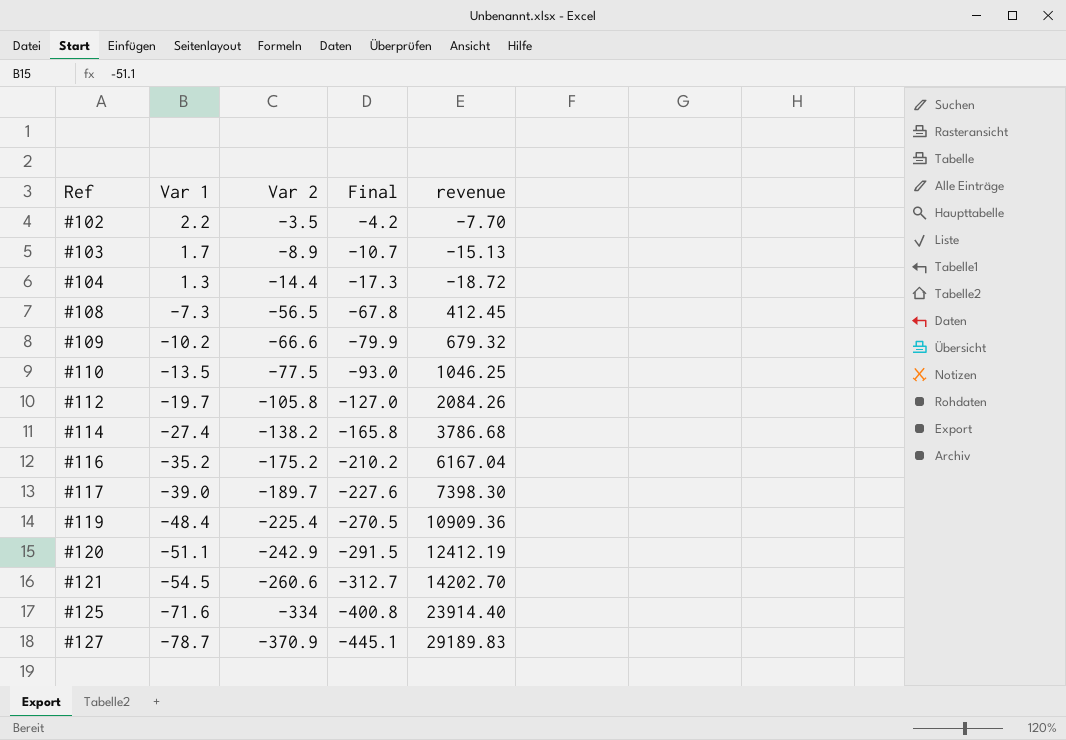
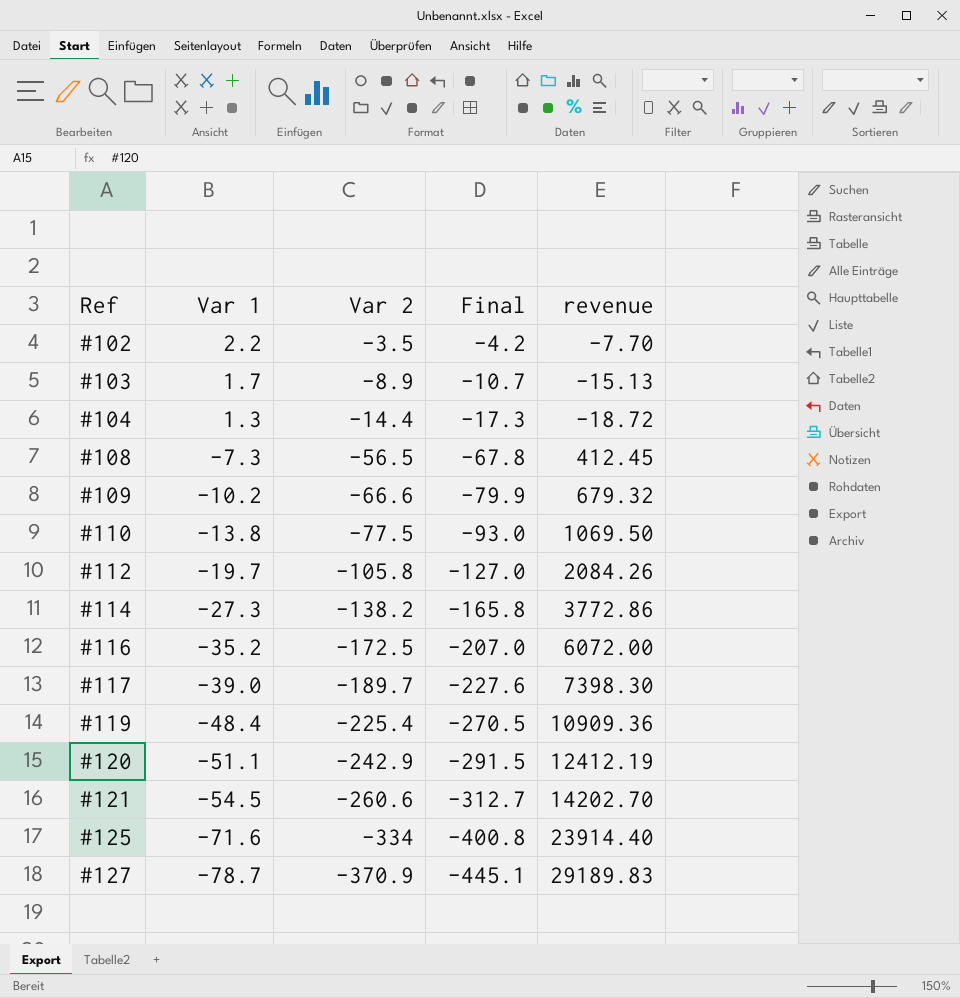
#110 | Var 1: -13.5 -> -13.8
#110 | revenue: 1046.25 -> 1069.50
#114 | Var 1: -27.4 -> -27.3
#114 | revenue: 3786.68 -> 3772.86
#116 | Var 2: -175.2 -> -172.5
#116 | Final: -210.2 -> -207.0
#116 | revenue: 6167.04 -> 6072.00

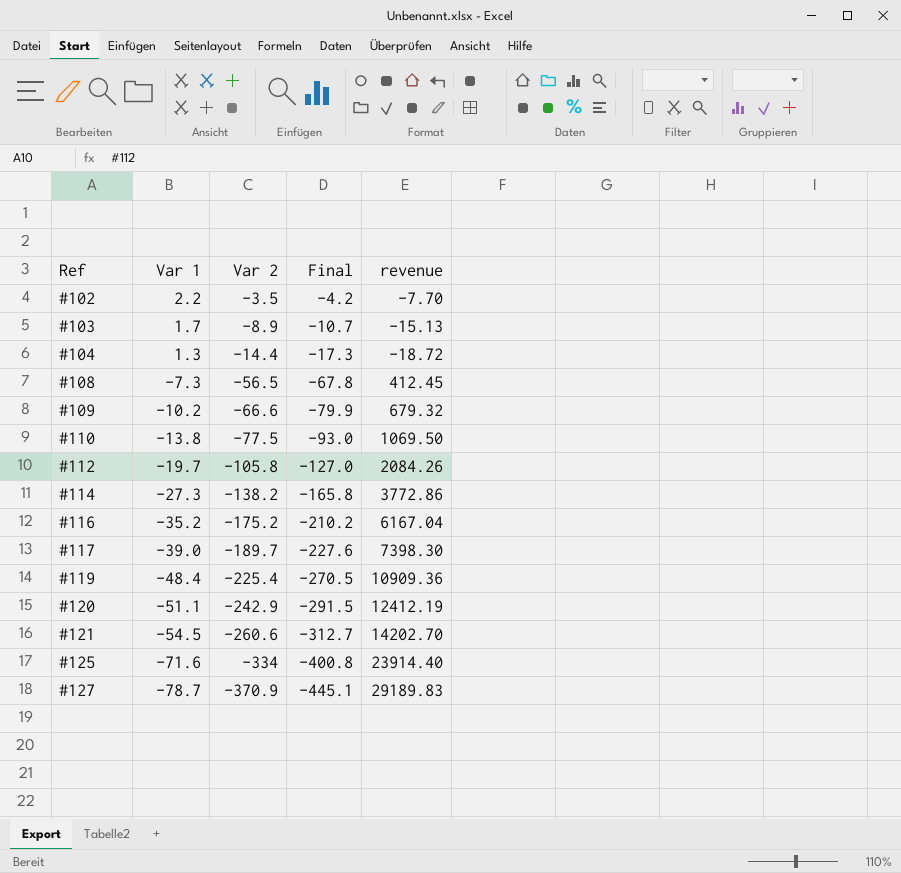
#116 | Var 2: -172.5 -> -175.2
#116 | Final: -207.0 -> -210.2
#116 | revenue: 6072.00 -> 6167.04

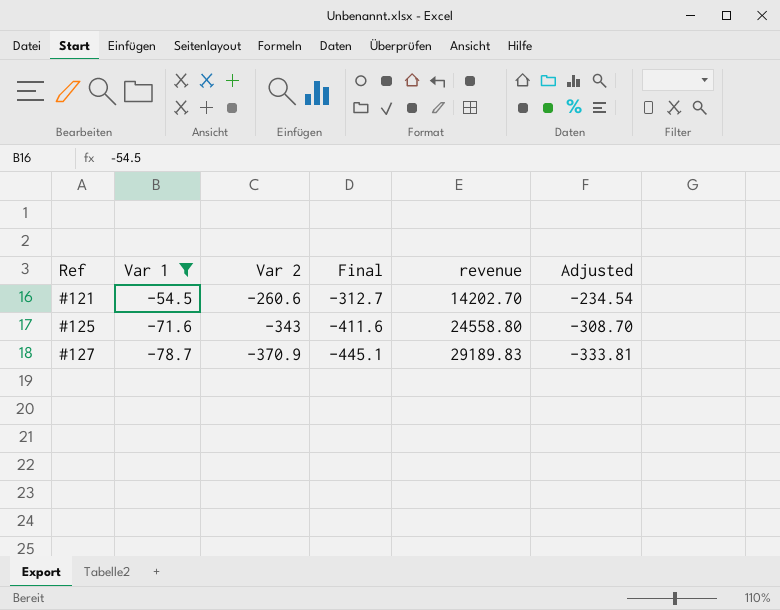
filter: none -> Var 1 <= -54.5
column Adjusted | formula: none -> [Var 2] * 0.9
#125 | Var 2: -334 -> -343
#125 | Final: -400.8 -> -411.6
#125 | revenue: 23914.40 -> 24558.80

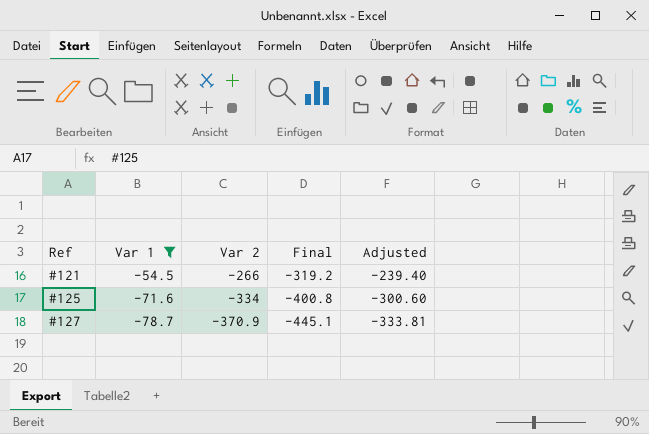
column revenue | formula: [Var 1] * [Var 2] -> none
#121 | Var 2: -260.6 -> -266
#121 | Final: -312.7 -> -319.2
#121 | Adjusted: -234.54 -> -239.40
#125 | Var 2: -343 -> -334
#125 | Final: -411.6 -> -400.8
#125 | Adjusted: -308.70 -> -300.60

